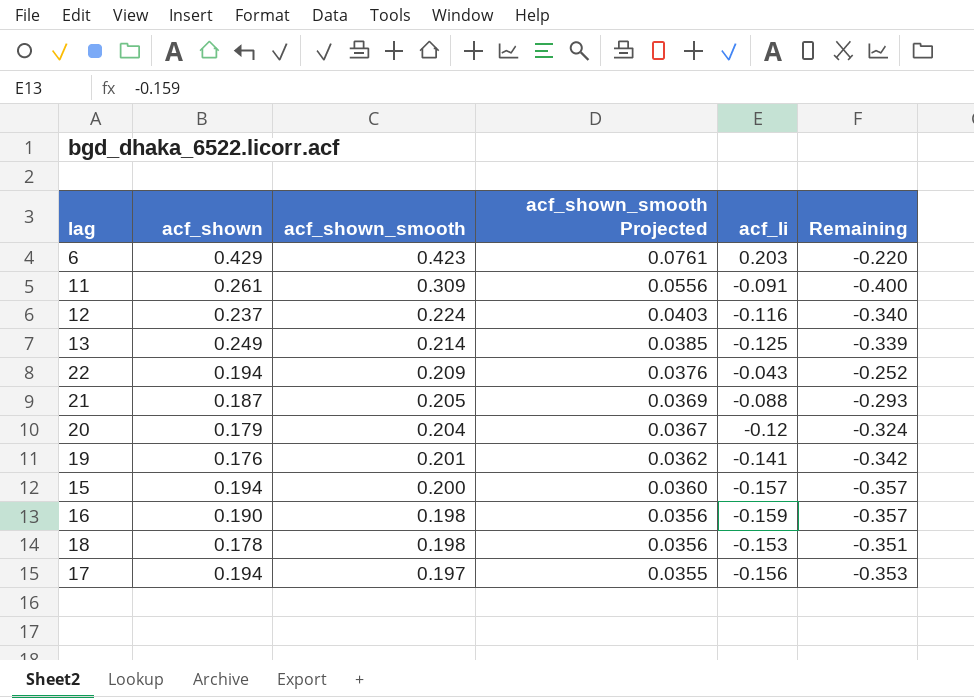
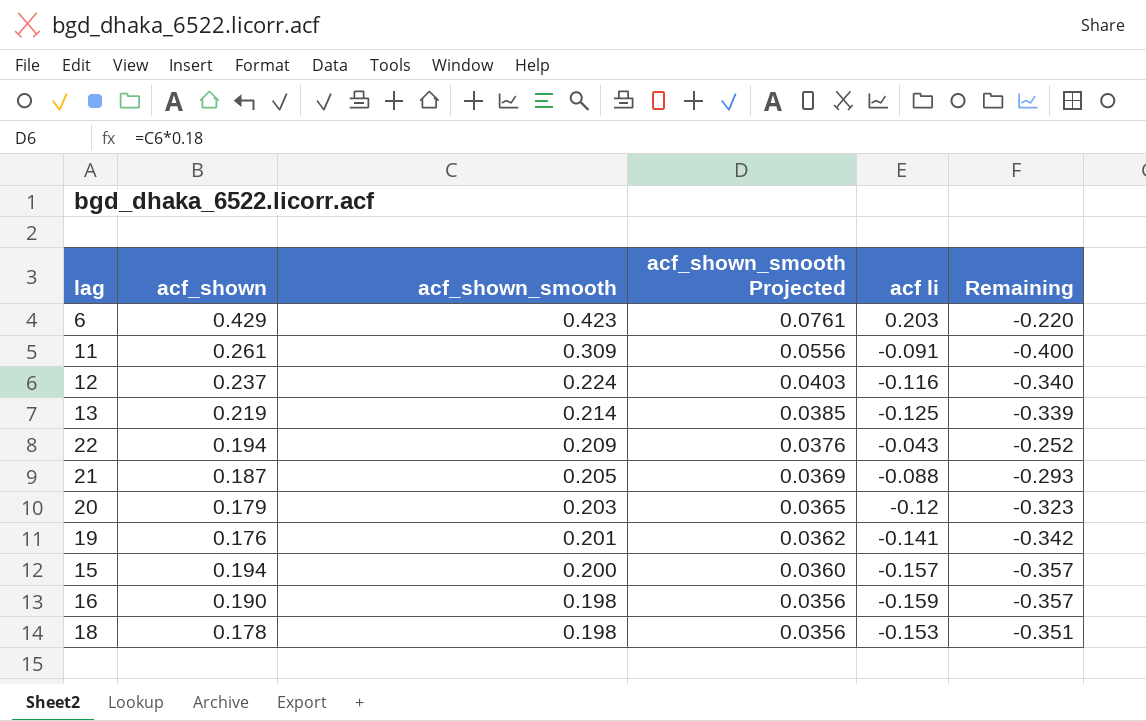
column name: acf_li -> acf li
row 17: 0.194 | 0.197 | 0.0355 | -0.156 | -0.353 -> none
13 | acf_shown: 0.249 -> 0.219
20 | acf_shown_smooth: 0.204 -> 0.203
20 | acf_shown_smooth Projected: 0.0367 -> 0.0365
20 | Remaining: -0.324 -> -0.323

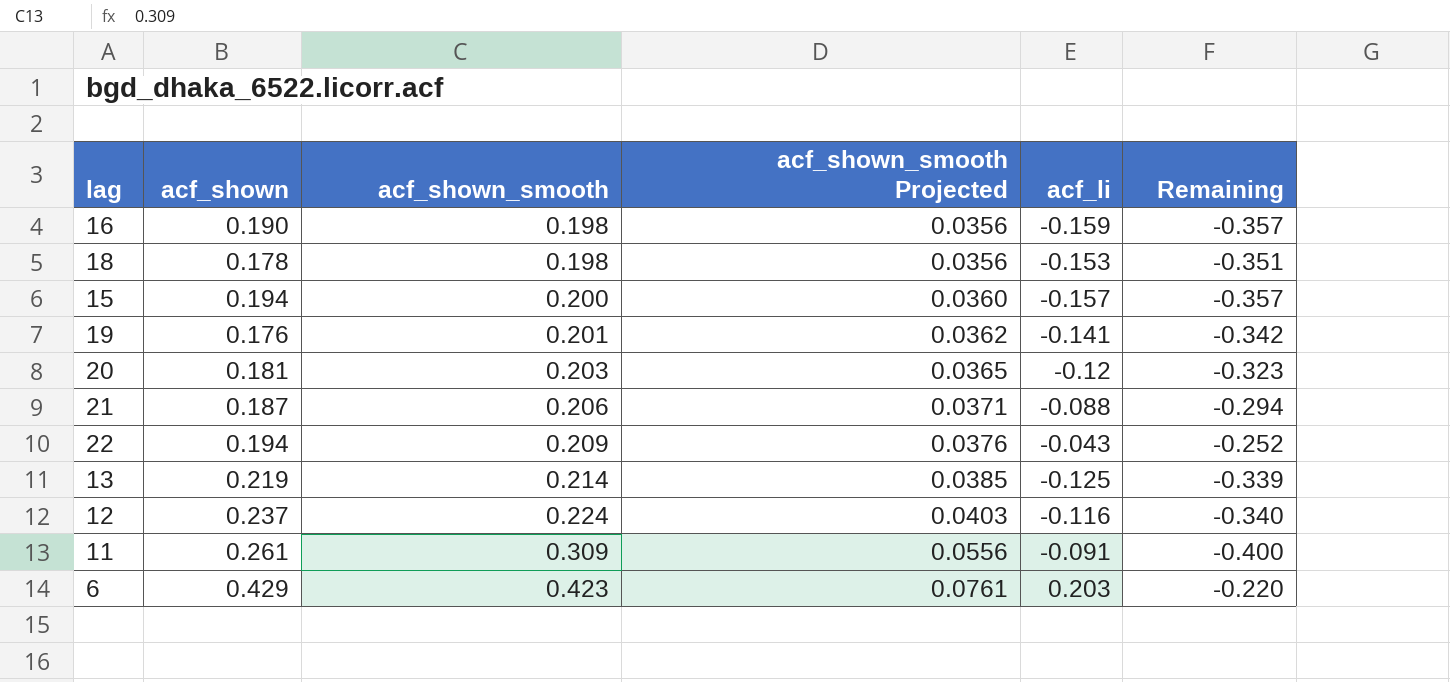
row order: acf_shown_smooth descending -> acf_shown_smooth ascending
column name: acf li -> acf_li
20 | acf_shown: 0.179 -> 0.181
21 | acf_shown_smooth: 0.205 -> 0.206
21 | acf_shown_smooth Projected: 0.0369 -> 0.0371
21 | Remaining: -0.293 -> -0.294

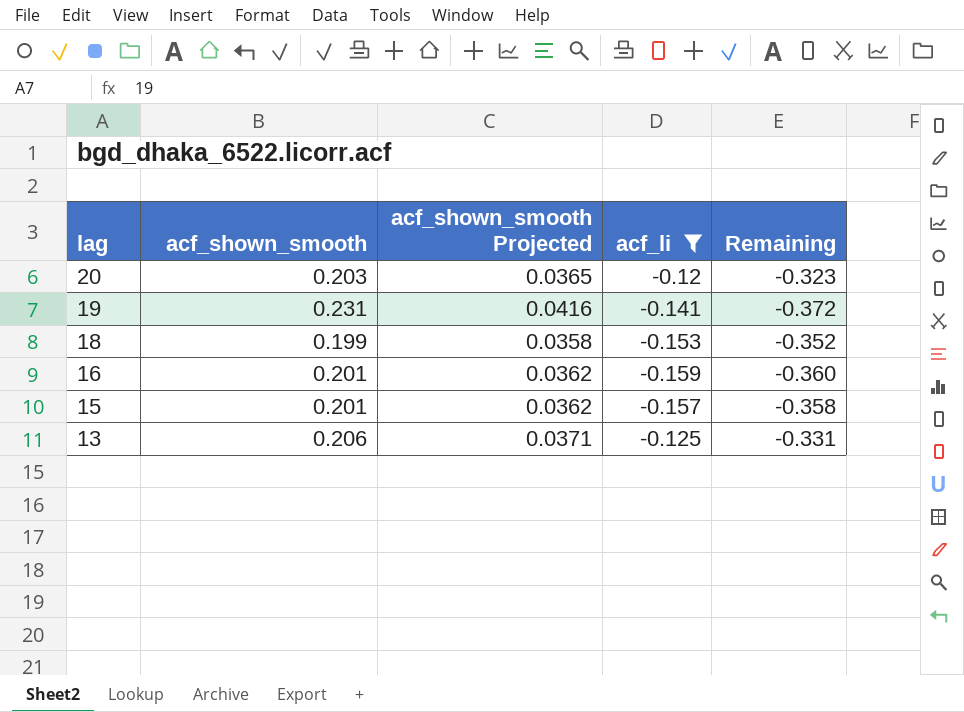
filter: none -> acf_li <= -0.12
row order: acf_shown_smooth ascending -> lag descending
column acf_shown | position: 2 -> none
19 | acf_shown_smooth: 0.201 -> 0.231
19 | acf_shown_smooth Projected: 0.0362 -> 0.0416
19 | Remaining: -0.342 -> -0.372
18 | acf_shown_smooth: 0.198 -> 0.199
18 | acf_shown_smooth Projected: 0.0356 -> 0.0358
18 | Remaining: -0.351 -> -0.352
16 | acf_shown_smooth: 0.198 -> 0.201
16 | acf_shown_smooth Projected: 0.0356 -> 0.0362
16 | Remaining: -0.357 -> -0.360
15 | acf_shown_smooth: 0.200 -> 0.201
15 | acf_shown_smooth Projected: 0.0360 -> 0.0362
15 | Remaining: -0.357 -> -0.358
13 | acf_shown_smooth: 0.214 -> 0.206
13 | acf_shown_smooth Projected: 0.0385 -> 0.0371
13 | Remaining: -0.339 -> -0.331

